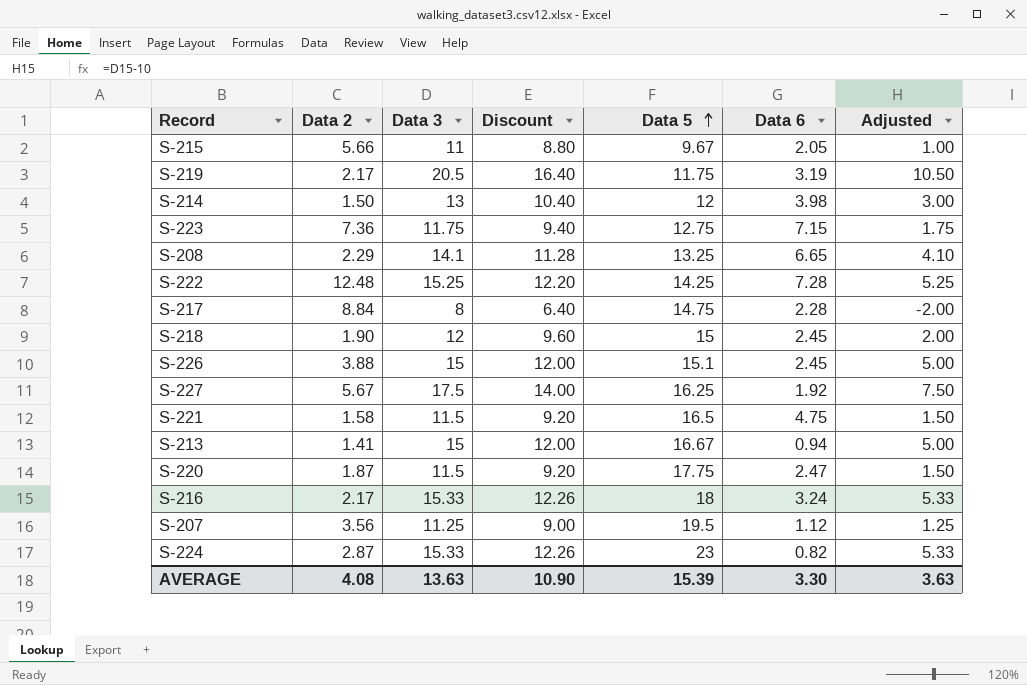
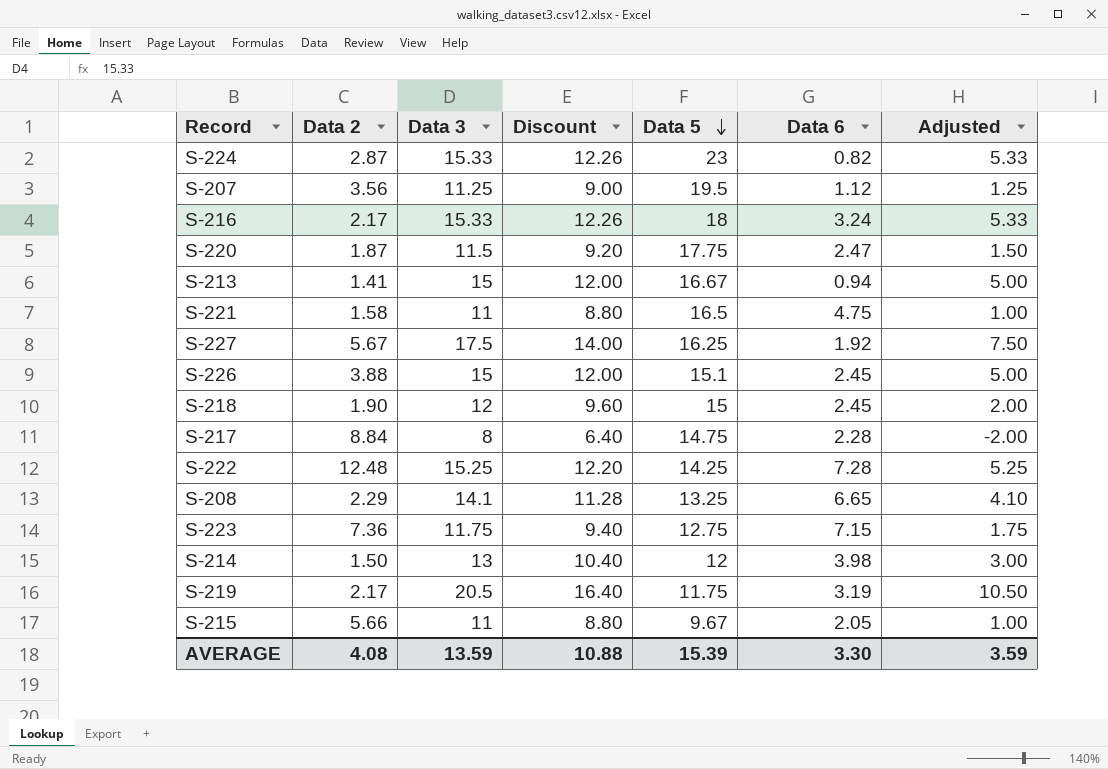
row order: Data 5 ascending -> Data 5 descending
S-221 | Data 3: 11.5 -> 11
S-221 | Discount: 9.20 -> 8.80
S-221 | Adjusted: 1.50 -> 1.00
AVERAGE | Data 3: 13.63 -> 13.59
AVERAGE | Discount: 10.90 -> 10.88
AVERAGE | Adjusted: 3.63 -> 3.59

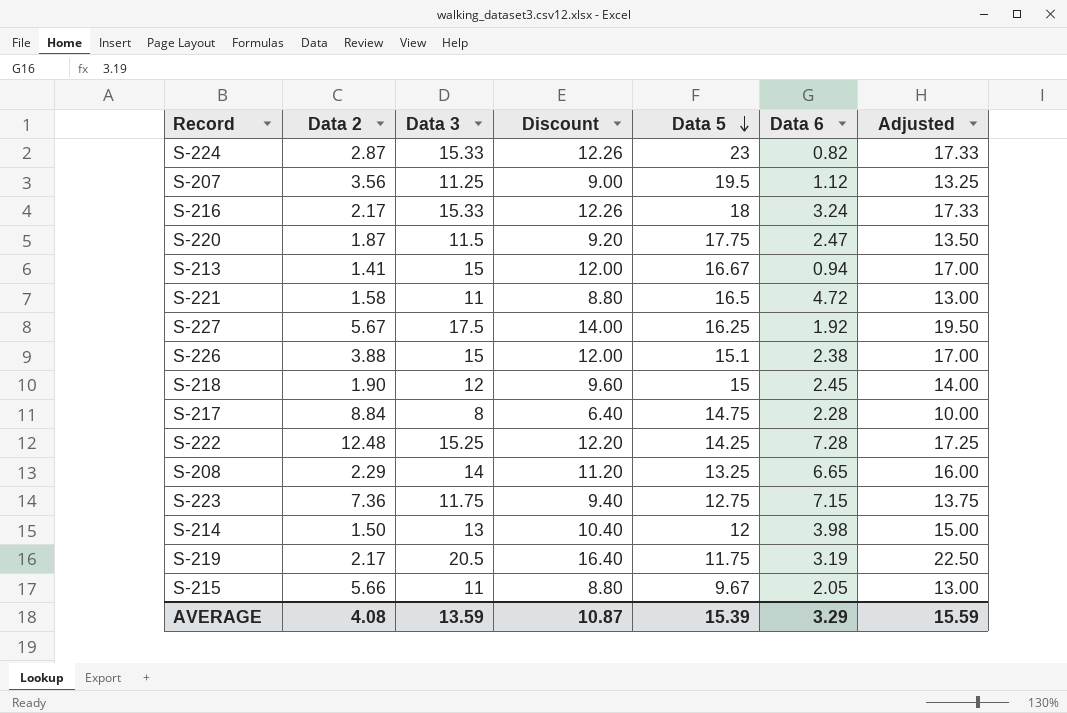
column Adjusted | formula: [Data 3] - 10 -> [Data 3] + 2
S-221 | Data 6: 4.75 -> 4.72
S-226 | Data 6: 2.45 -> 2.38
S-208 | Data 3: 14.1 -> 14
S-208 | Discount: 11.28 -> 11.20
AVERAGE | Discount: 10.88 -> 10.87
AVERAGE | Data 6: 3.30 -> 3.29
AVERAGE | Adjusted: 3.59 -> 15.59

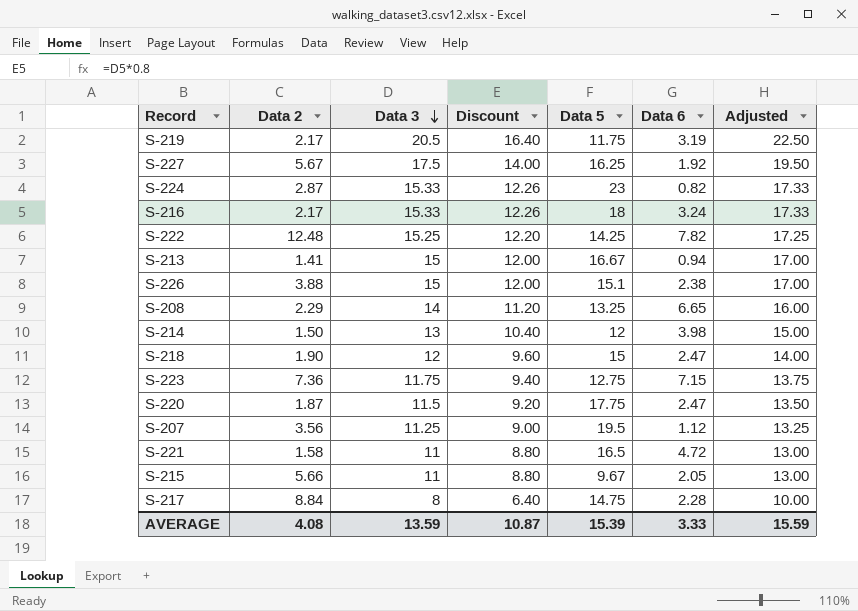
row order: Data 5 descending -> Data 3 descending
S-222 | Data 6: 7.28 -> 7.82
S-218 | Data 6: 2.45 -> 2.47
AVERAGE | Data 6: 3.29 -> 3.33

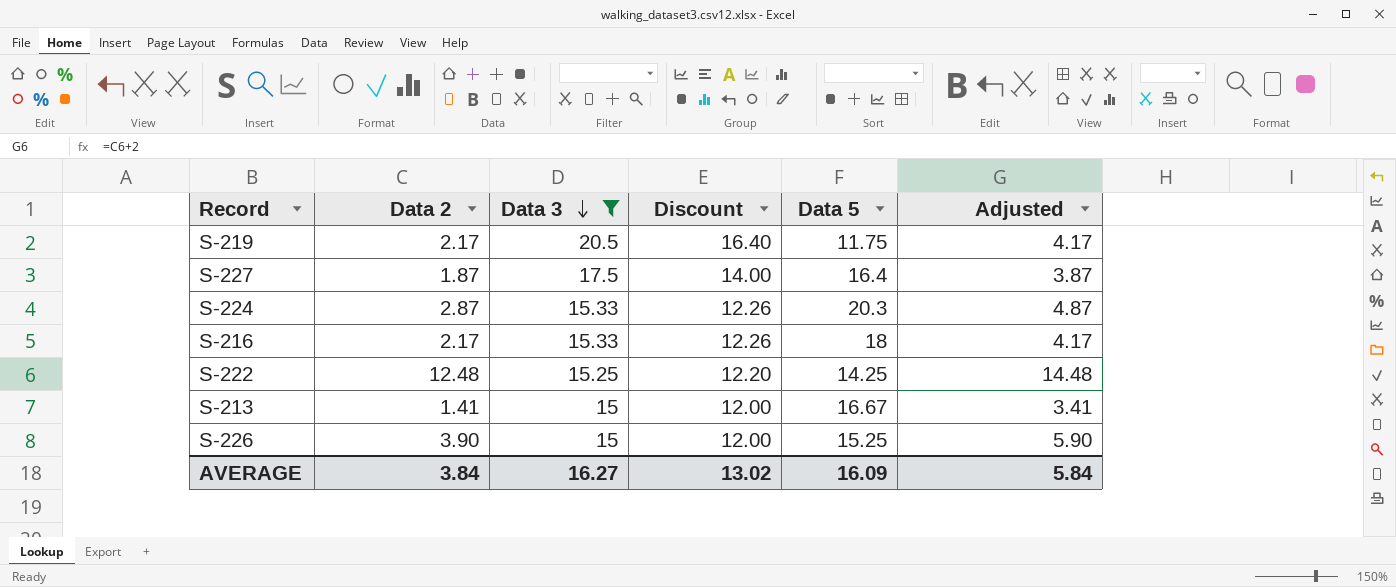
filter: none -> Data 3 >= 15
column Data 6 | position: 6 -> none
column Adjusted | formula: [Data 3] + 2 -> [Data 2] + 2
S-227 | Data 2: 5.67 -> 1.87
S-227 | Data 5: 16.25 -> 16.4
S-224 | Data 5: 23 -> 20.3
S-226 | Data 2: 3.88 -> 3.90
S-226 | Data 5: 15.1 -> 15.25
AVERAGE | Data 2: 4.08 -> 3.84
AVERAGE | Data 3: 13.59 -> 16.27
AVERAGE | Discount: 10.87 -> 13.02
AVERAGE | Data 5: 15.39 -> 16.09
AVERAGE | Adjusted: 15.59 -> 5.84

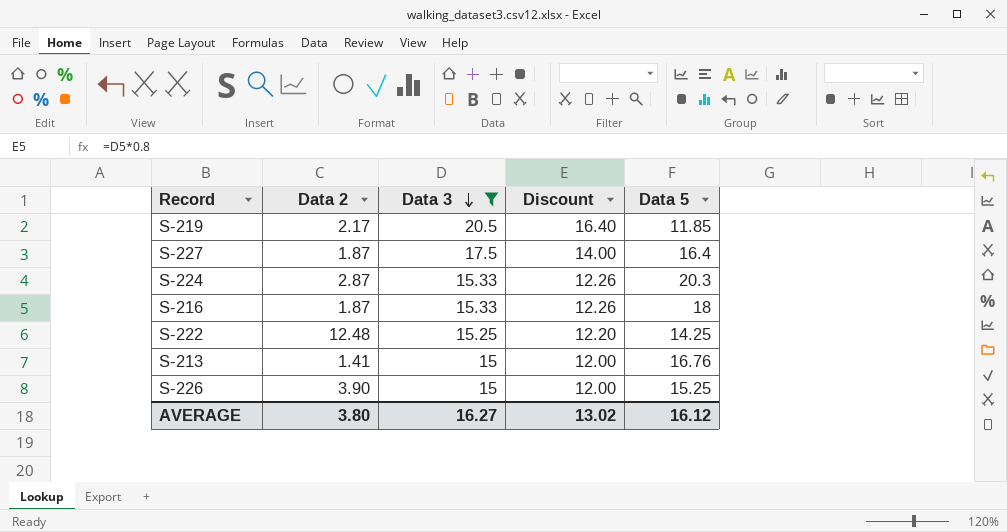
column Adjusted | formula: [Data 2] + 2 -> none
S-219 | Data 5: 11.75 -> 11.85
S-216 | Data 2: 2.17 -> 1.87
S-213 | Data 5: 16.67 -> 16.76
AVERAGE | Data 2: 3.84 -> 3.80
AVERAGE | Data 5: 16.09 -> 16.12

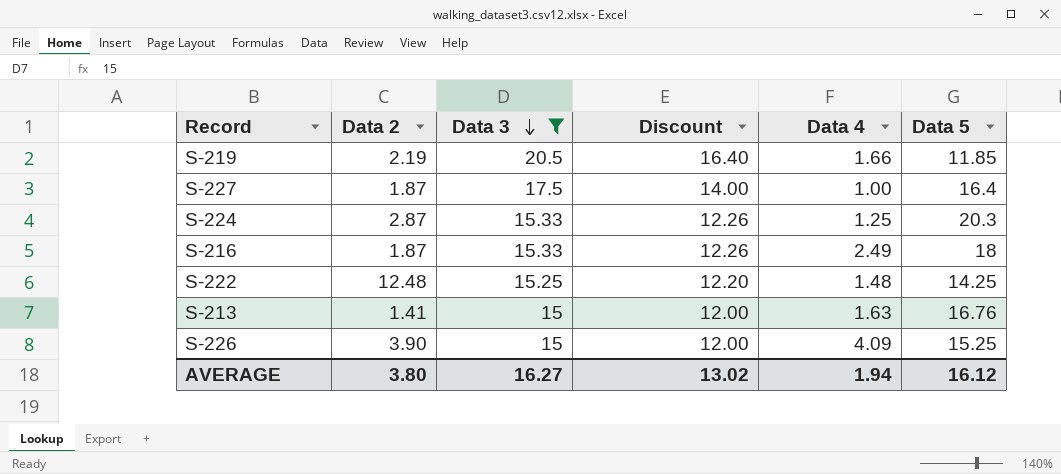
column Data 4 | position: none -> 5
S-219 | Data 2: 2.17 -> 2.19

